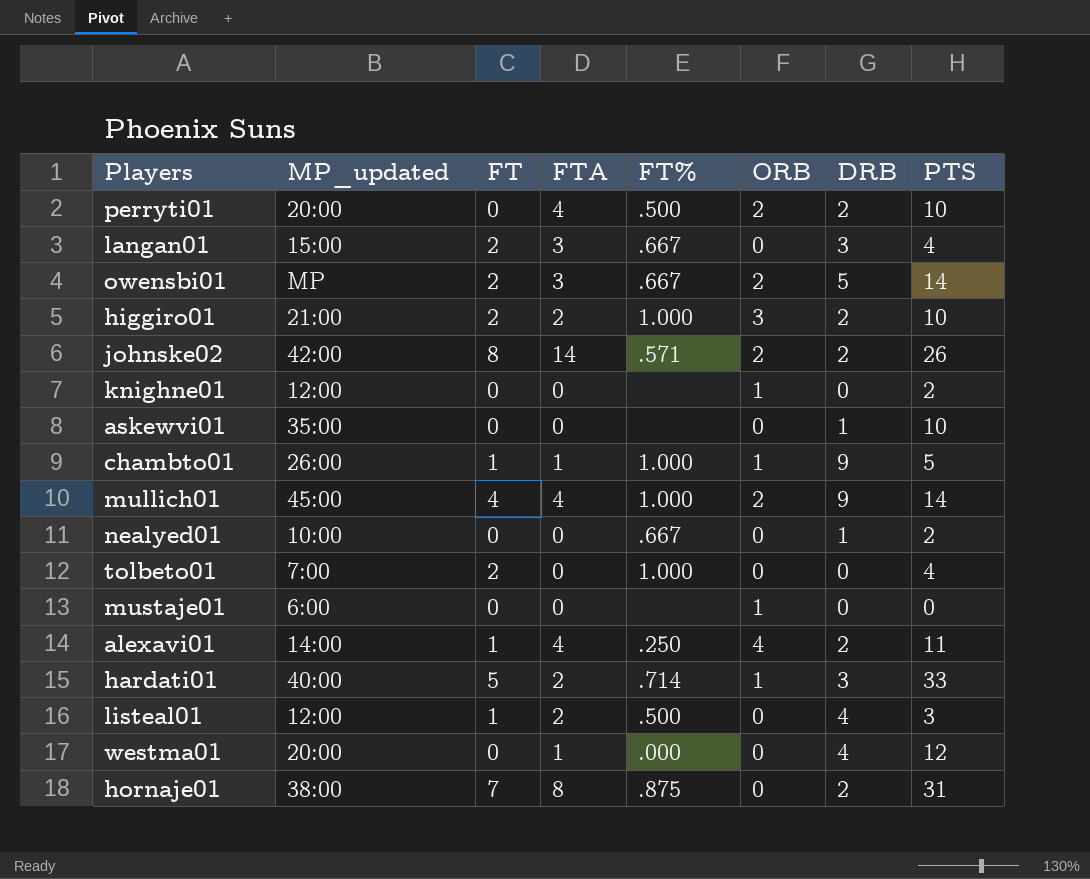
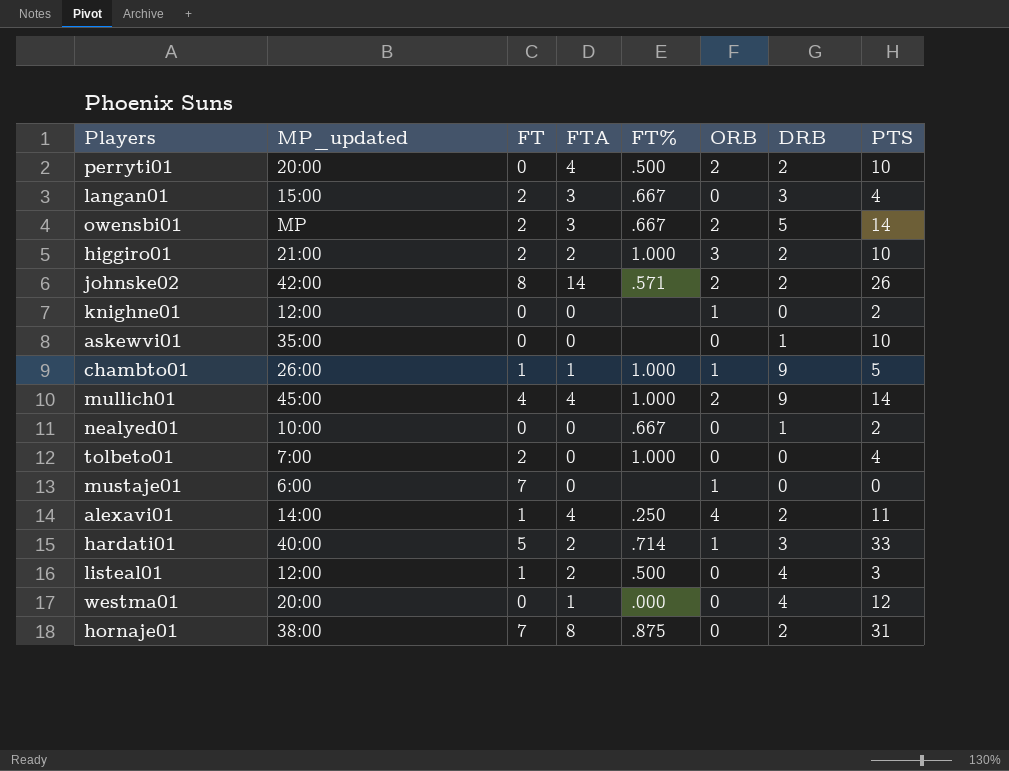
mustaje01 | FT: 0 -> 7

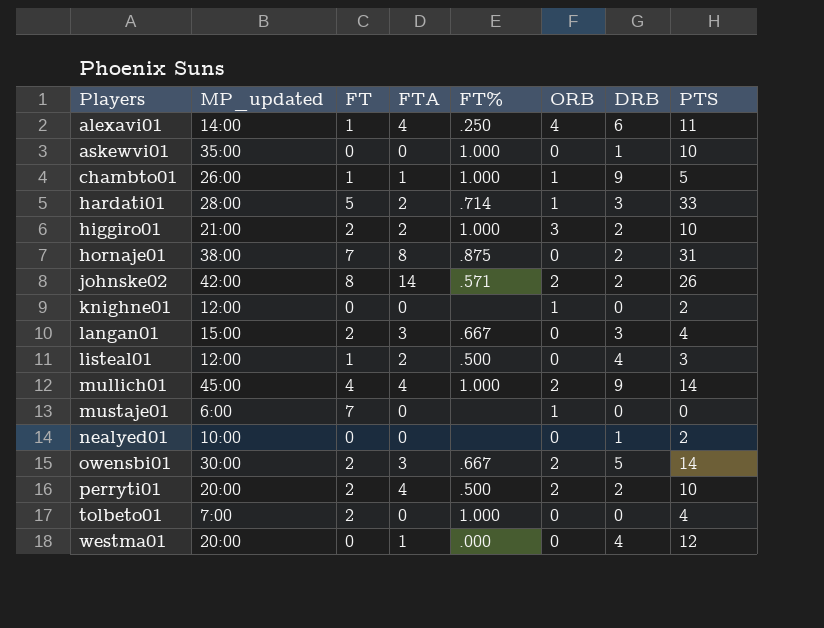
row order: none -> Players ascending
alexavi01 | DRB: 2 -> 6
askewvi01 | FT%: none -> 1.000
hardati01 | MP_updated: 40:00 -> 28:00
nealyed01 | FT%: .667 -> none
owensbi01 | MP_updated: MP -> 30:00
perryti01 | FT: 0 -> 2

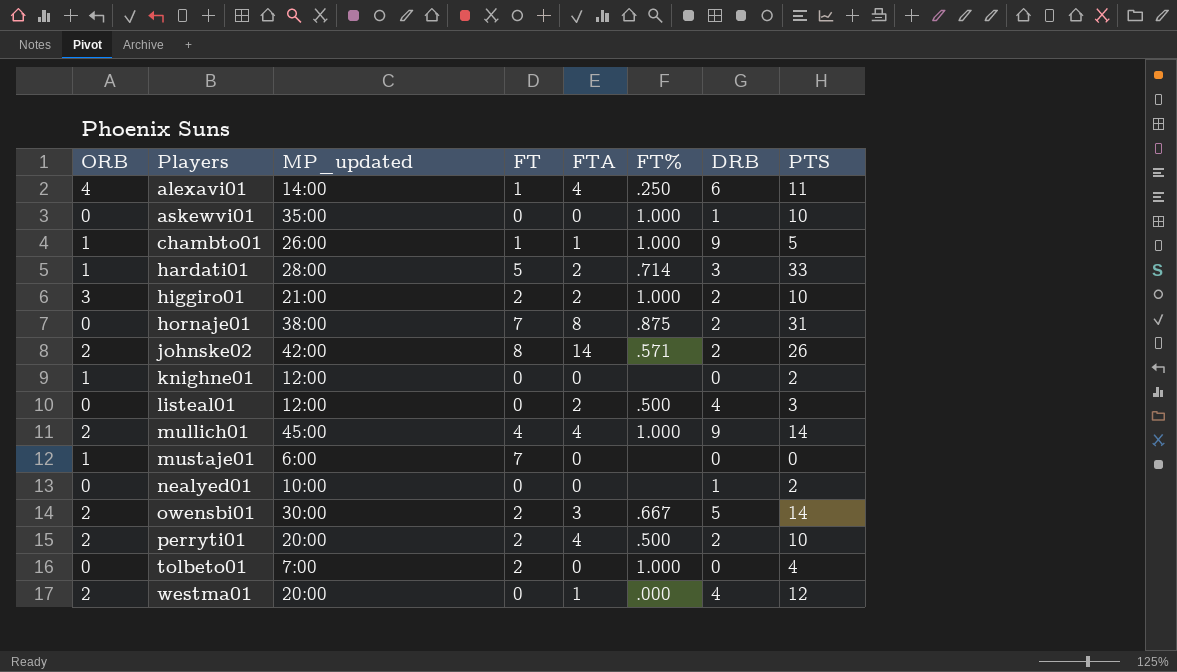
column ORB | position: 6 -> 1
row langan01: 15:00 | 2 | 3 | .667 | 0 | 3 | 4 -> none
listeal01 | FT: 1 -> 0
westma01 | ORB: 0 -> 2

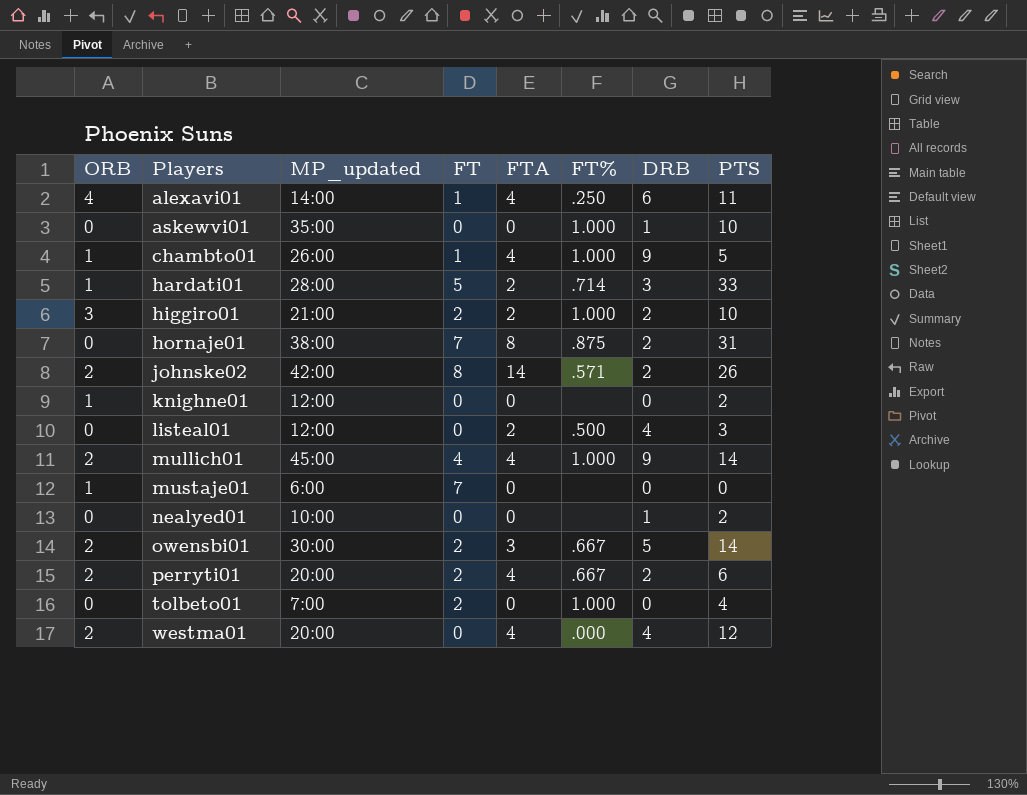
chambto01 | FTA: 1 -> 4
perryti01 | FT%: .500 -> .667
perryti01 | PTS: 10 -> 6
westma01 | FTA: 1 -> 4

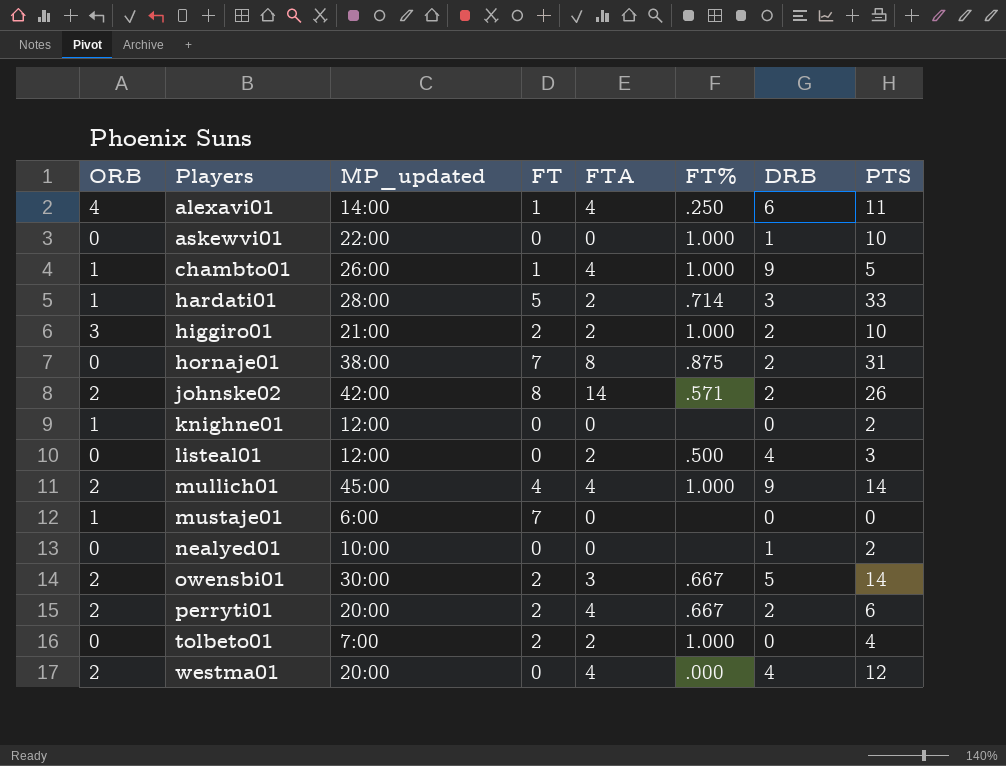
askewvi01 | MP_updated: 35:00 -> 22:00
tolbeto01 | FTA: 0 -> 2

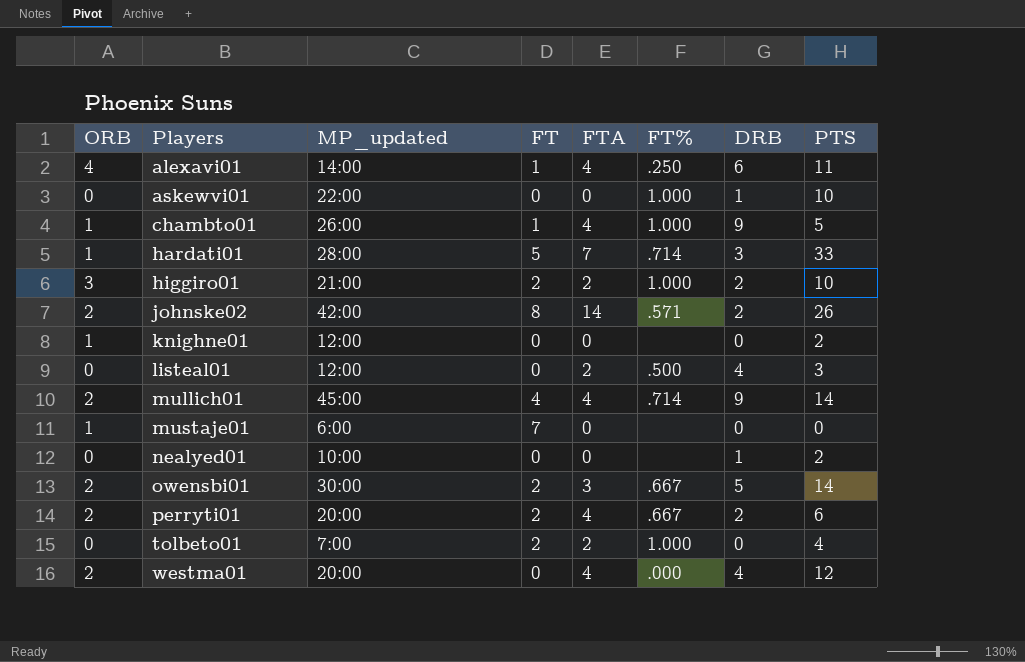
row hornaje01: 0 | 38:00 | 7 | 8 | .875 | 2 | 31 -> none
hardati01 | FTA: 2 -> 7
mullich01 | FT%: 1.000 -> .714

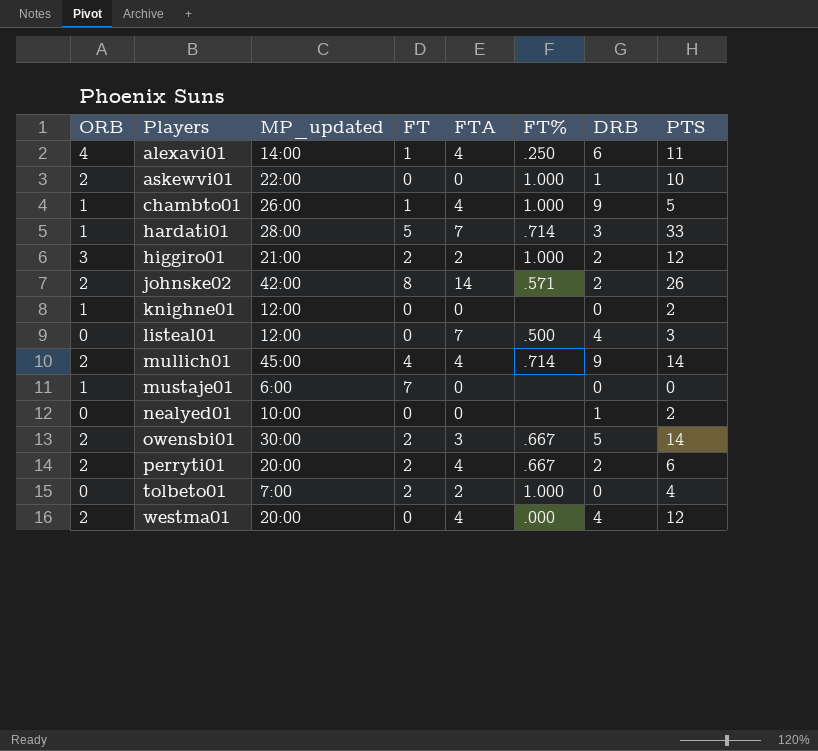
askewvi01 | ORB: 0 -> 2
higgiro01 | PTS: 10 -> 12
listeal01 | FTA: 2 -> 7

